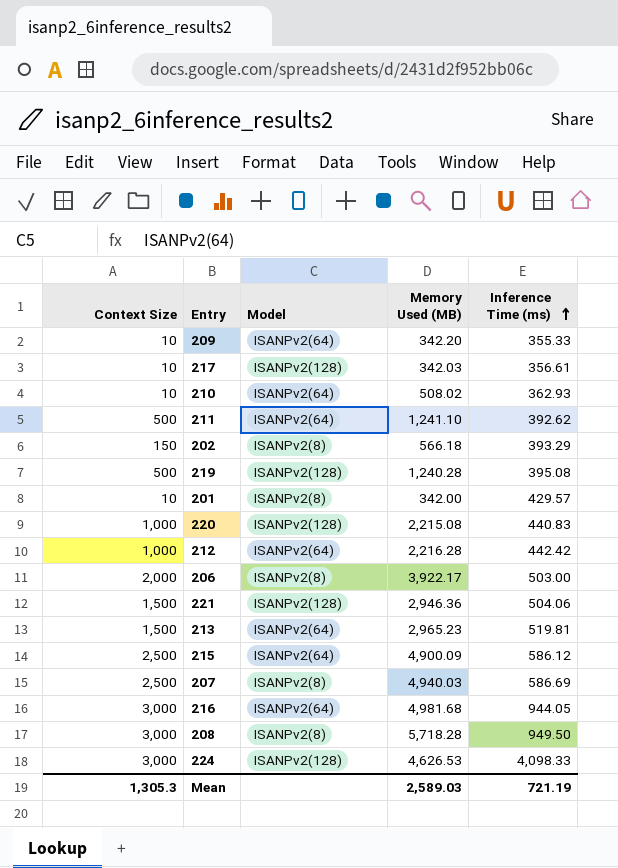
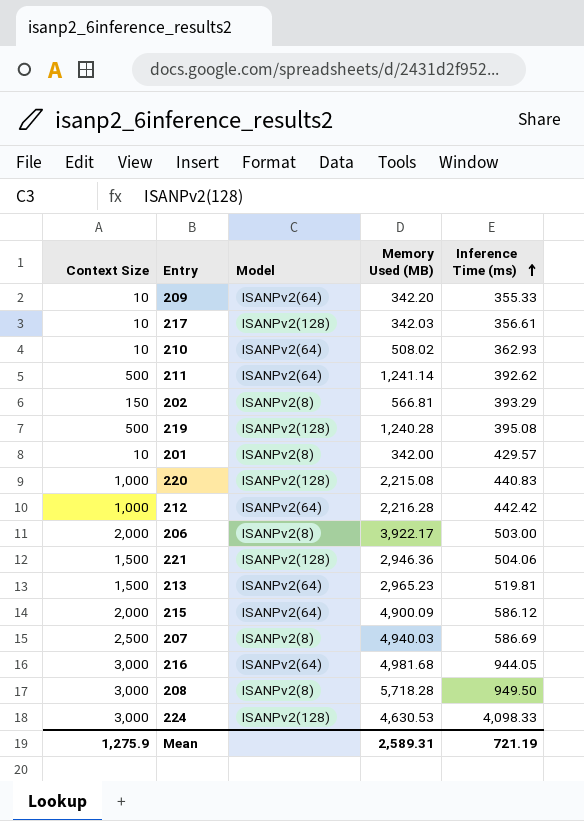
211 | Memory Used (MB): 1,241.10 -> 1,241.14
202 | Memory Used (MB): 566.18 -> 566.81
215 | Context Size: 2,500 -> 2,000
224 | Memory Used (MB): 4,626.53 -> 4,630.53
Mean | Context Size: 1,305.3 -> 1,275.9
Mean | Memory Used (MB): 2,589.03 -> 2,589.31

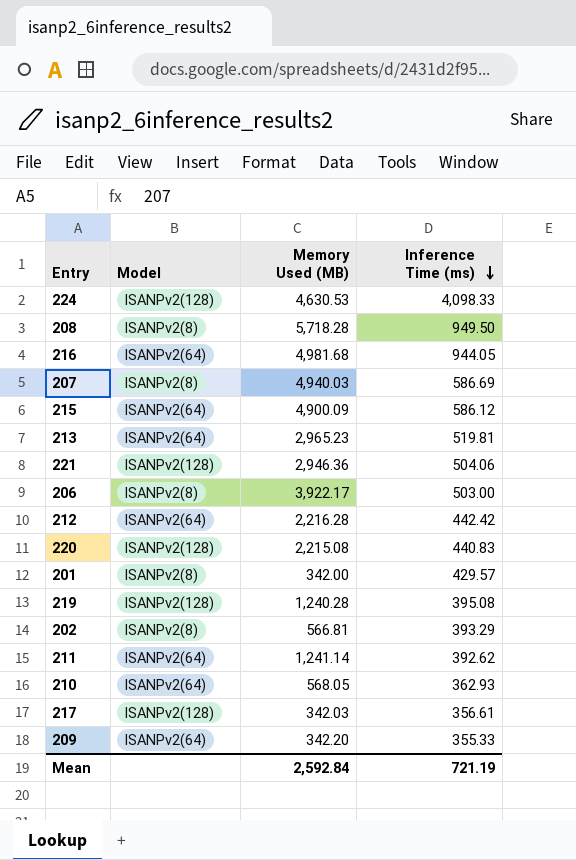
row order: Inference Time (ms) ascending -> Inference Time (ms) descending
column Context Size | position: 1 -> none
210 | Memory Used (MB): 508.02 -> 568.05
Mean | Memory Used (MB): 2,589.31 -> 2,592.84

